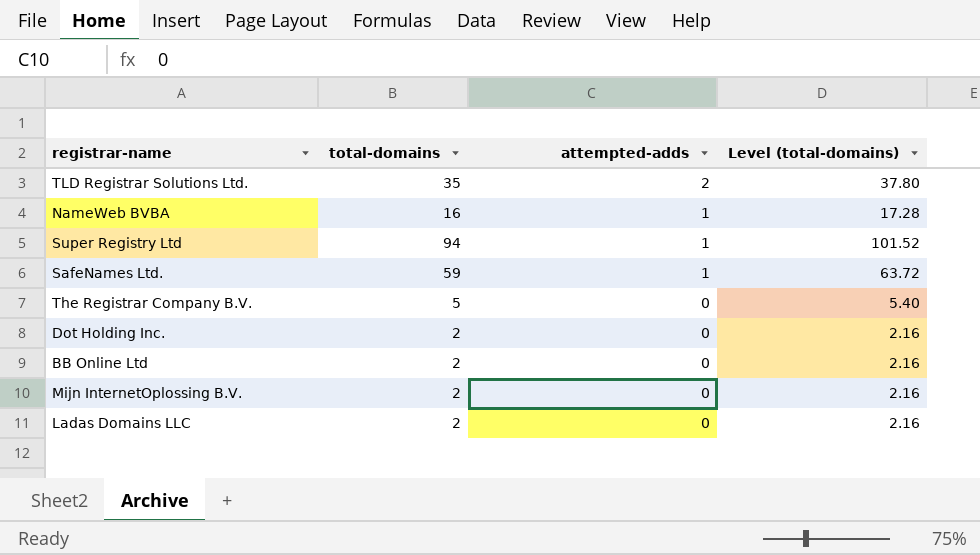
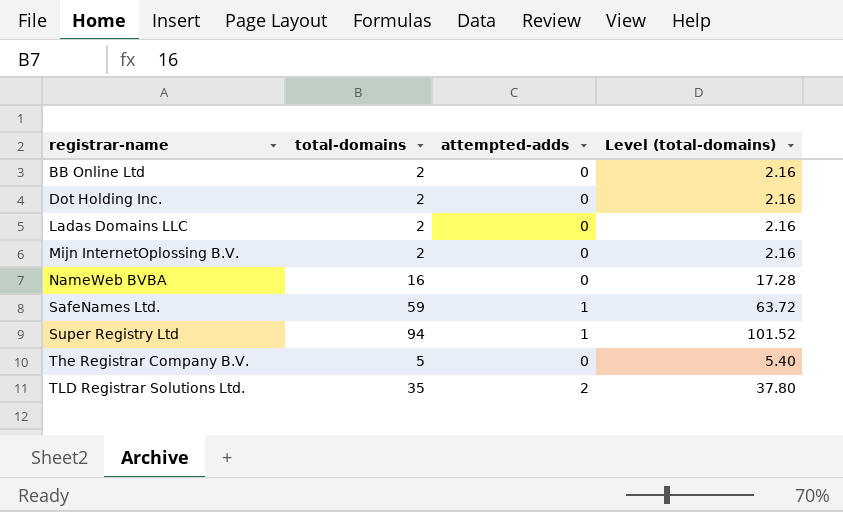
row order: attempted-adds descending -> registrar-name ascending
NameWeb BVBA | attempted-adds: 1 -> 0

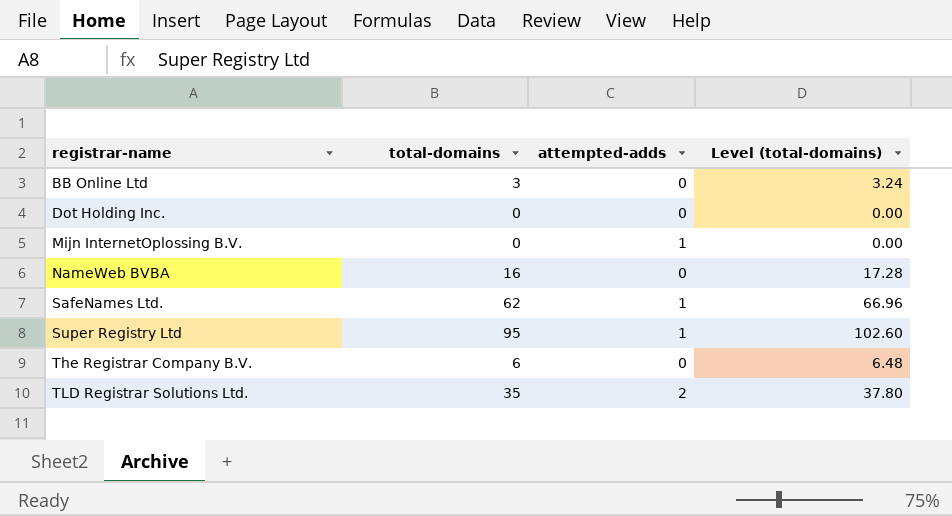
row Ladas Domains LLC: 2 | 0 | 2.16 -> none
BB Online Ltd | total-domains: 2 -> 3
BB Online Ltd | Level (total-domains): 2.16 -> 3.24
Dot Holding Inc. | total-domains: 2 -> 0
Dot Holding Inc. | Level (total-domains): 2.16 -> 0.00
Mijn InternetOplossing B.V. | total-domains: 2 -> 0
Mijn InternetOplossing B.V. | attempted-adds: 0 -> 1
Mijn InternetOplossing B.V. | Level (total-domains): 2.16 -> 0.00
SafeNames Ltd. | total-domains: 59 -> 62
SafeNames Ltd. | Level (total-domains): 63.72 -> 66.96
Super Registry Ltd | total-domains: 94 -> 95
Super Registry Ltd | Level (total-domains): 101.52 -> 102.60
The Registrar Company B.V. | total-domains: 5 -> 6
The Registrar Company B.V. | Level (total-domains): 5.40 -> 6.48

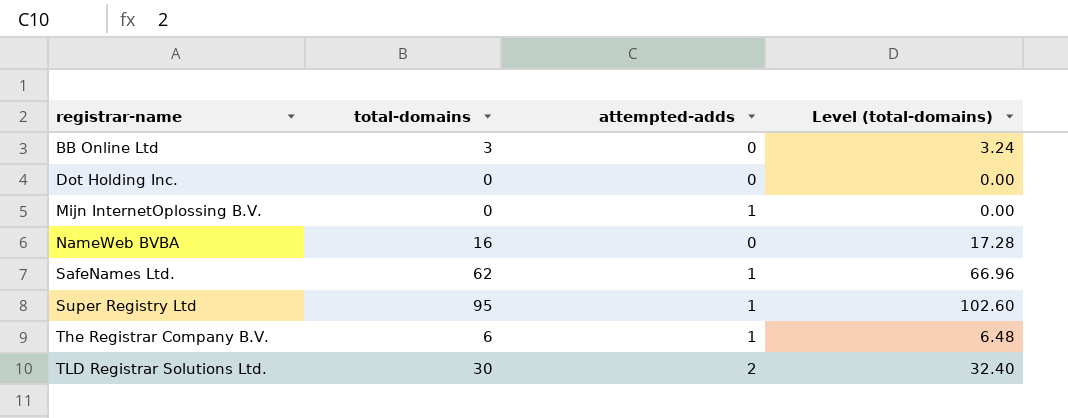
The Registrar Company B.V. | attempted-adds: 0 -> 1
TLD Registrar Solutions Ltd. | total-domains: 35 -> 30
TLD Registrar Solutions Ltd. | Level (total-domains): 37.80 -> 32.40

